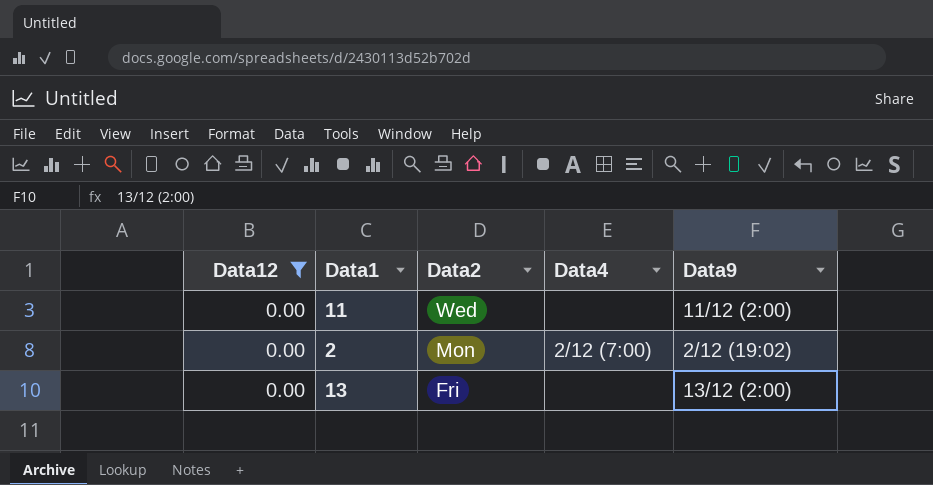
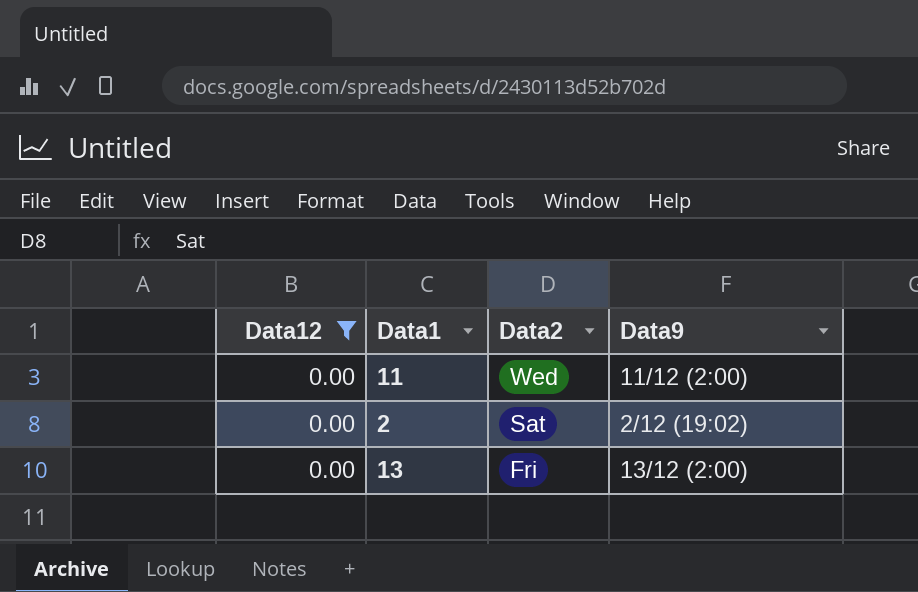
column Data4 | position: 4 -> none
2 | Data2: Mon -> Sat

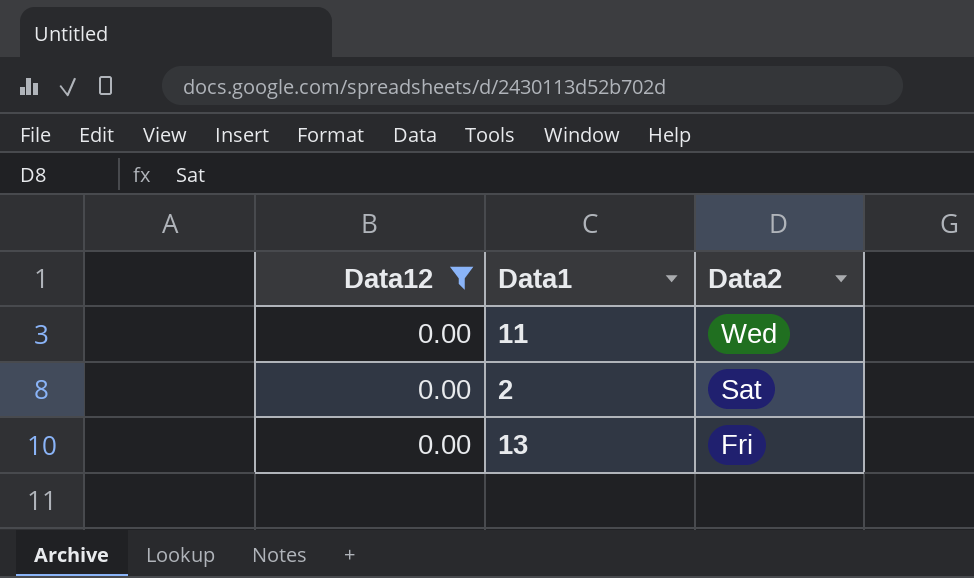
column Data9 | position: 4 -> none

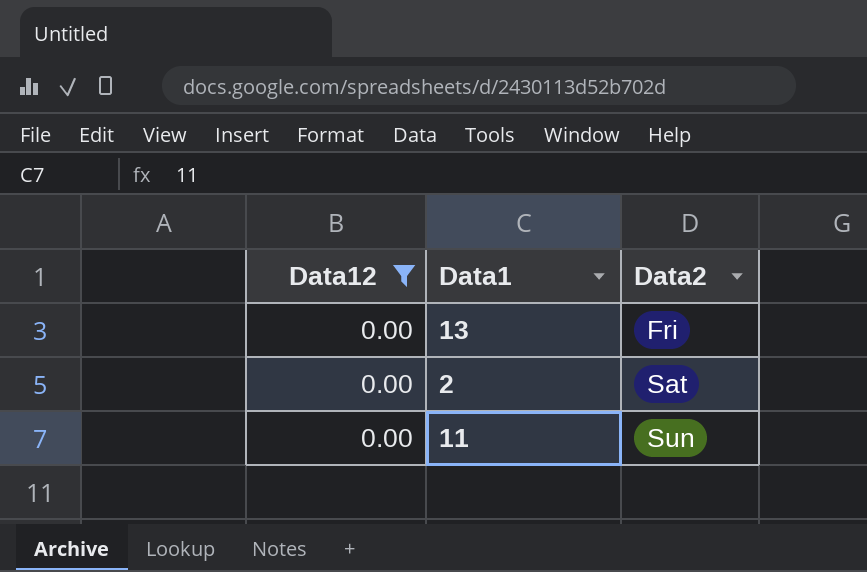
row order: Data2 descending -> Data2 ascending
11 | Data2: Wed -> Sun

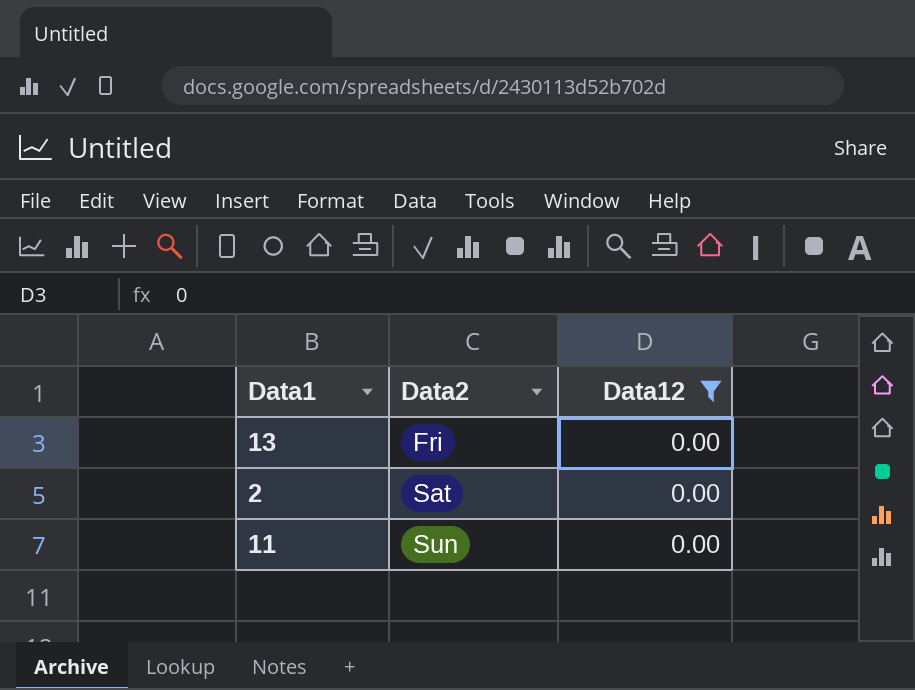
column Data12 | position: 1 -> 3

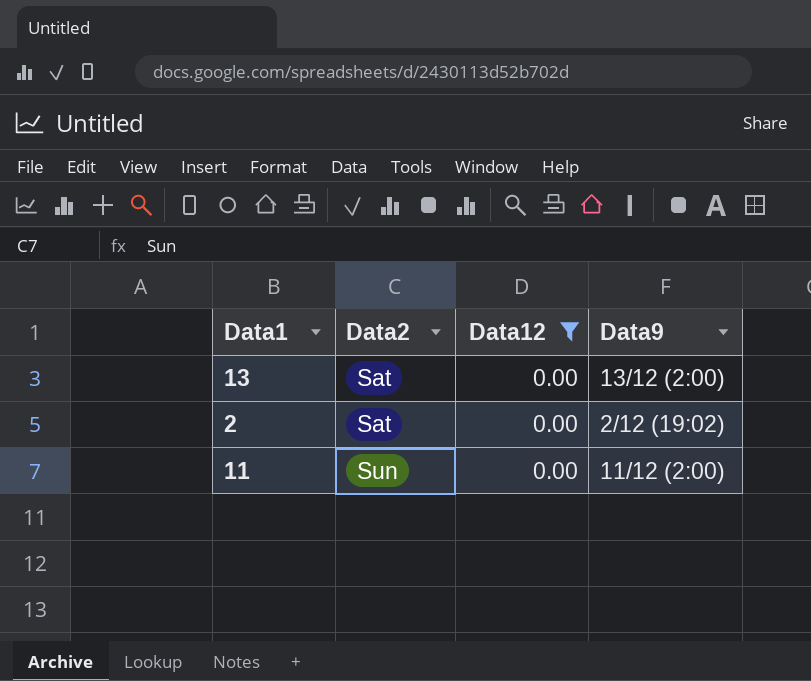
column Data9 | position: none -> 4
13 | Data2: Fri -> Sat

